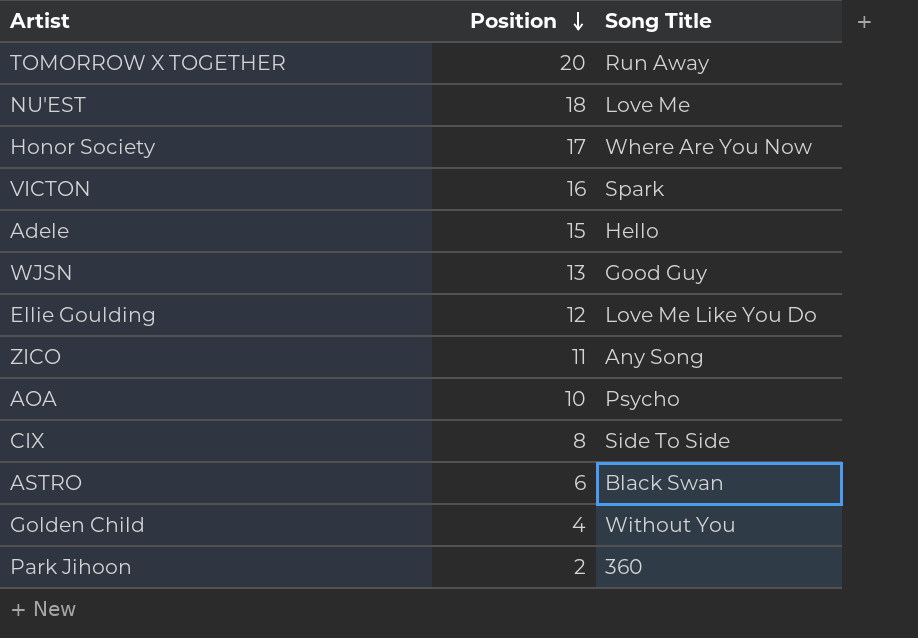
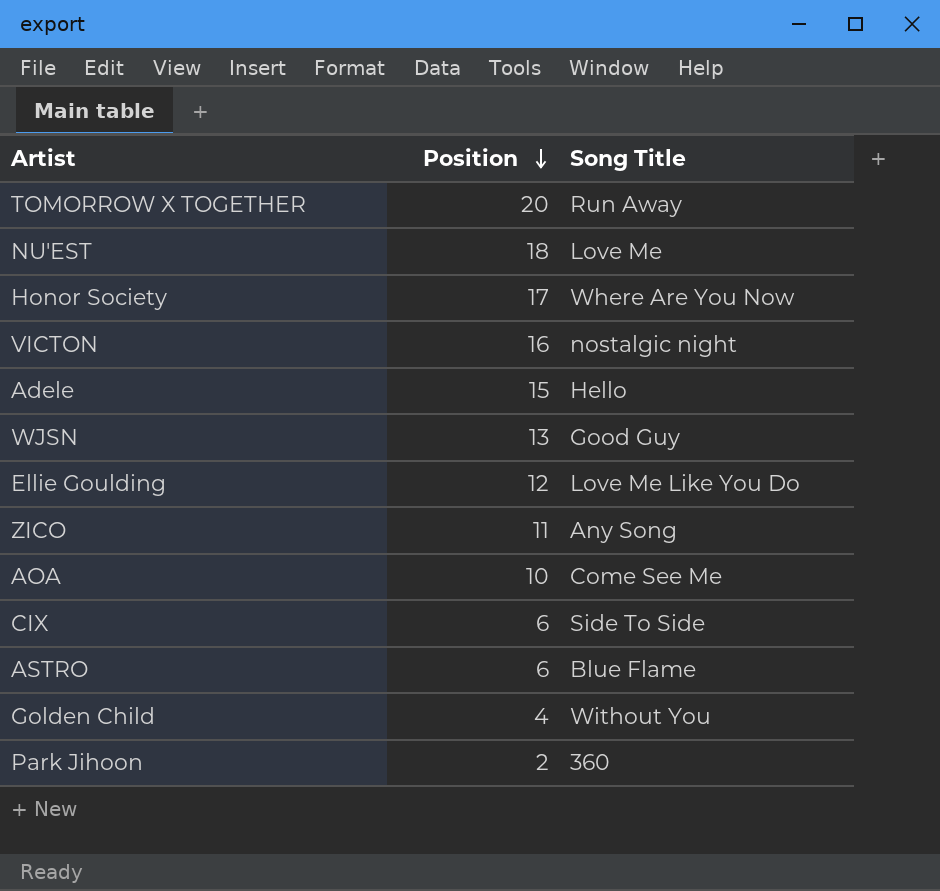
VICTON | Song Title: Spark -> nostalgic night
AOA | Song Title: Psycho -> Come See Me
CIX | Position: 8 -> 6
ASTRO | Song Title: Black Swan -> Blue Flame

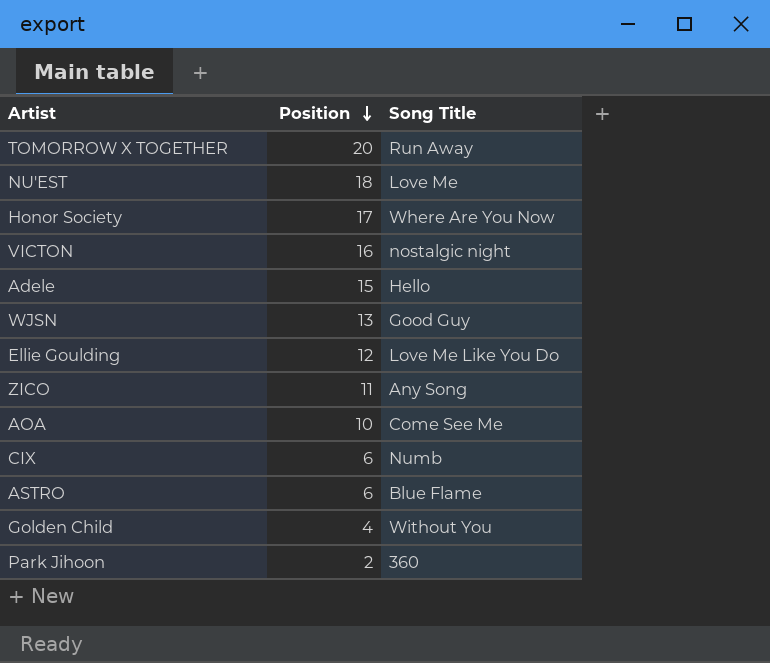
CIX | Song Title: Side To Side -> Numb

